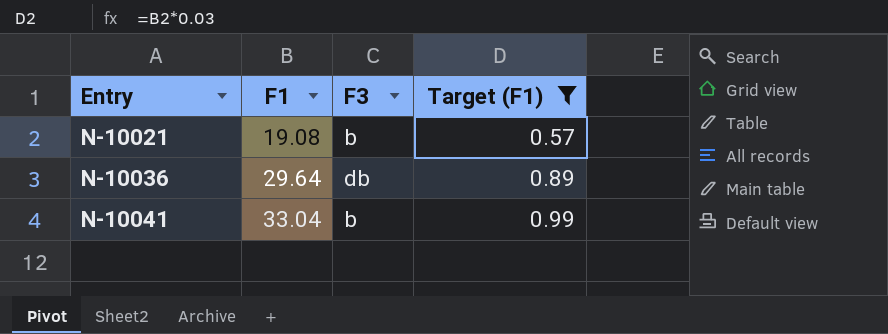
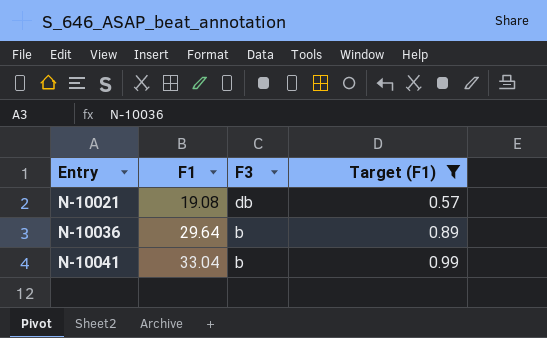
N-10021 | F3: b -> db
N-10036 | F3: db -> b

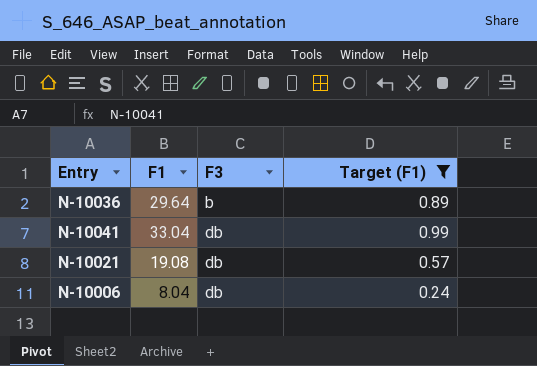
row order: Entry ascending -> F3 ascending
N-10041 | F3: b -> db
row N-10006: none -> 8.04 | db | 0.24

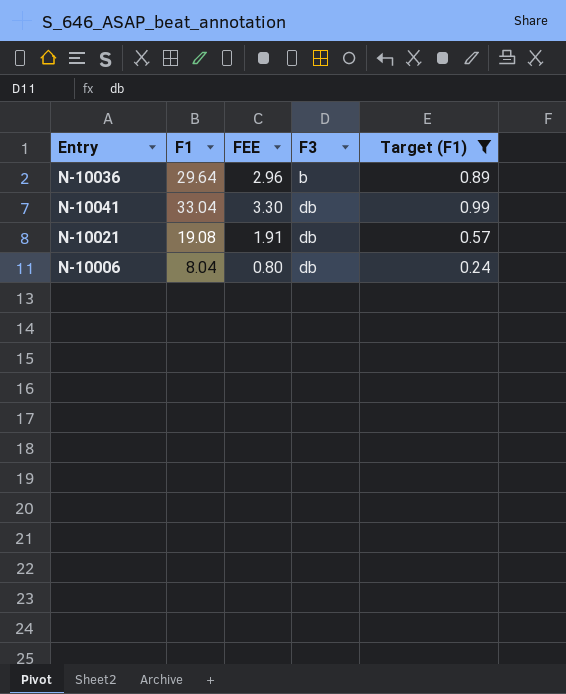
column FEE | formula: none -> [F1] * 0.1

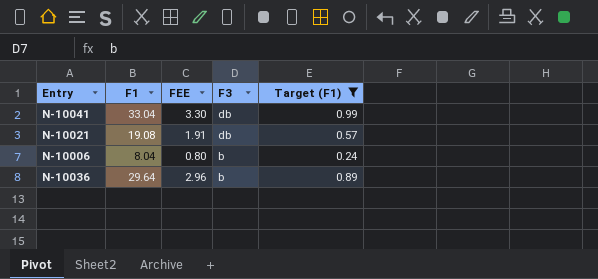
row order: F3 ascending -> F3 descending
N-10006 | F3: db -> b

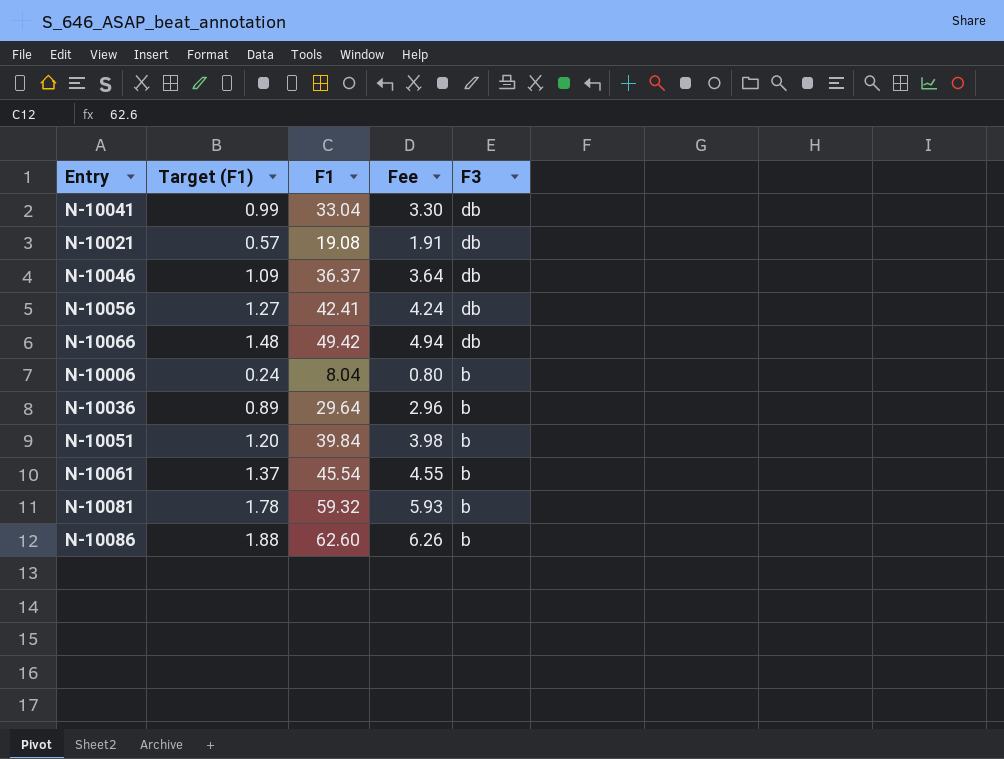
filter: Target (F1) <= 0.99 -> none
column Target (F1) | position: 5 -> 2
column name: FEE -> Fee

